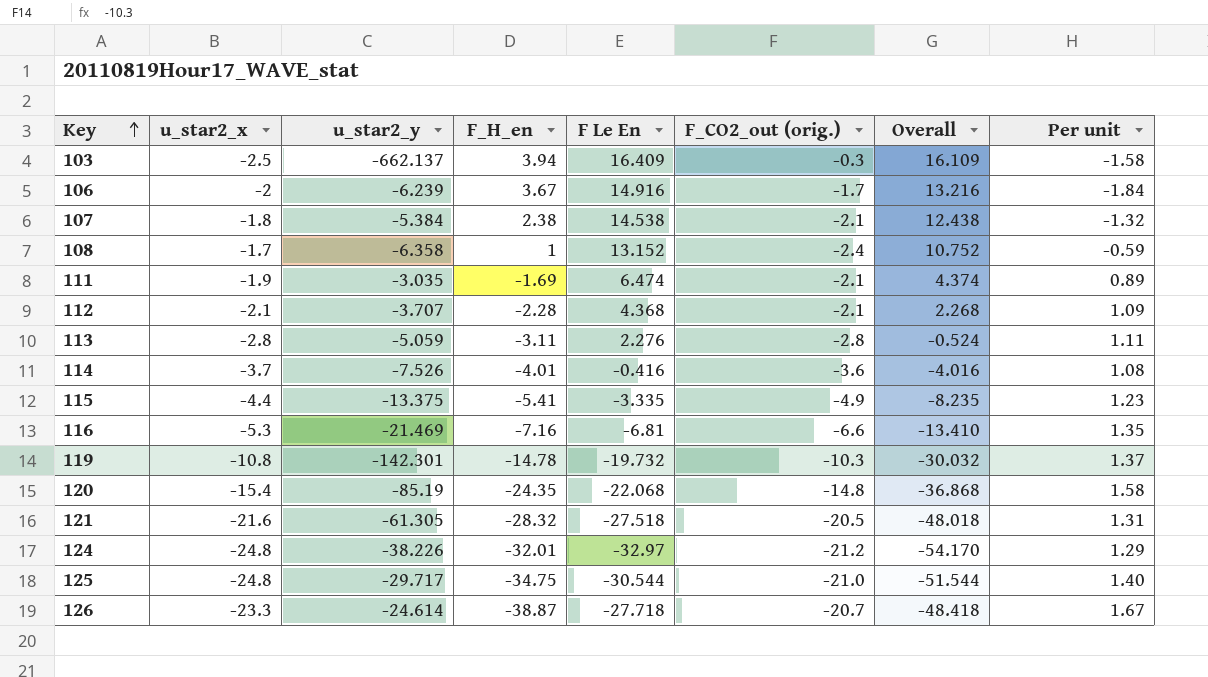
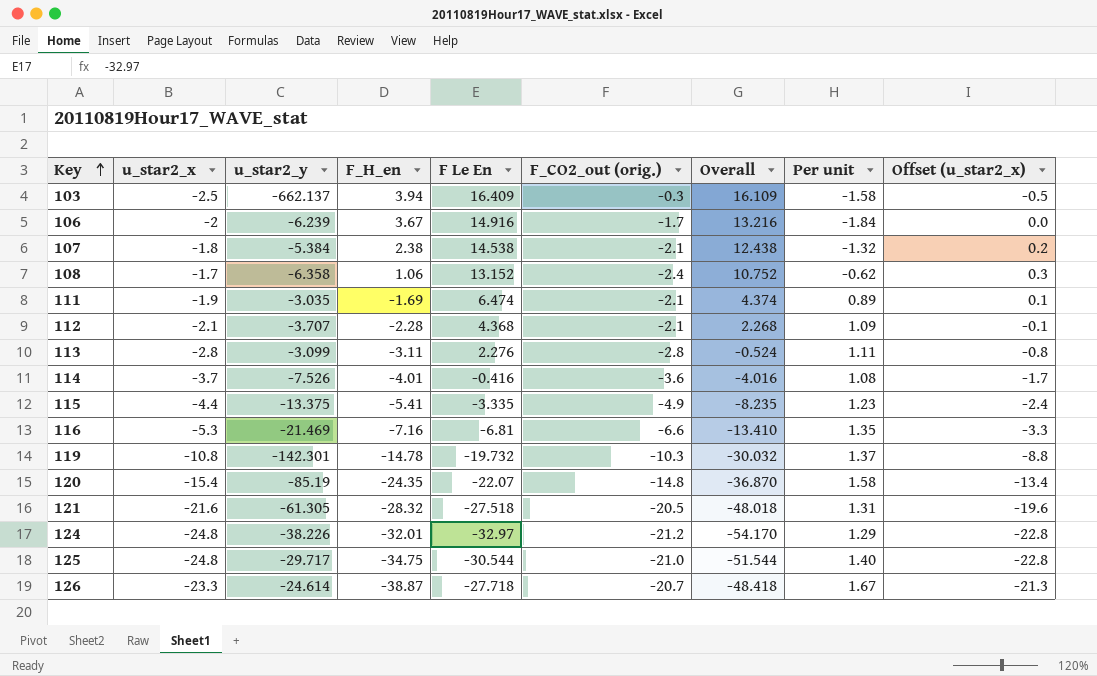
column Offset (u_star2_x) | formula: none -> [u_star2_x] + 2
108 | F_H_en: 1 -> 1.06
108 | Per unit: -0.59 -> -0.62
113 | u_star2_y: -5.059 -> -3.099
120 | F Le En: -22.068 -> -22.07
120 | Overall: -36.868 -> -36.870

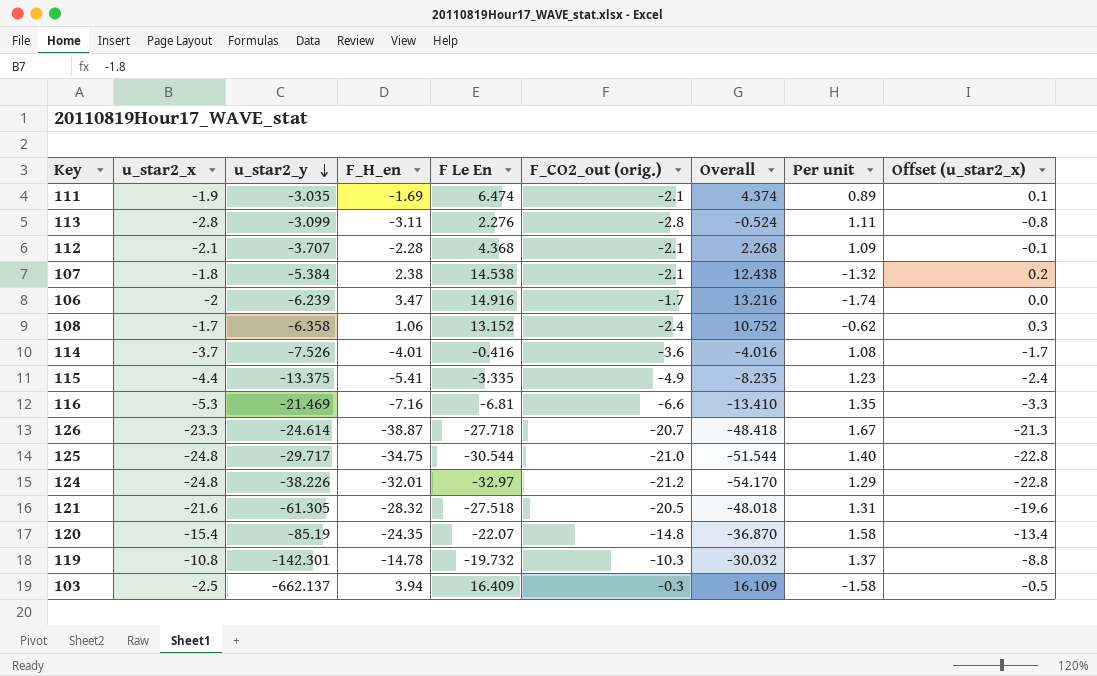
row order: Key ascending -> u_star2_y descending
106 | F_H_en: 3.67 -> 3.47
106 | Per unit: -1.84 -> -1.74

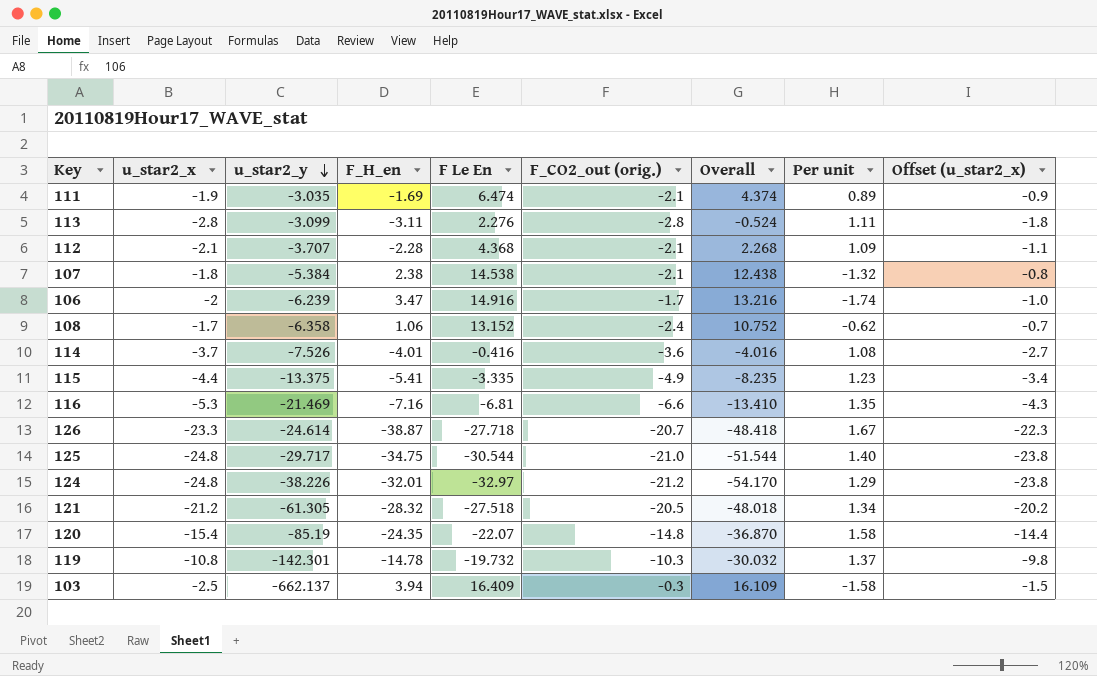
column Offset (u_star2_x) | formula: [u_star2_x] + 2 -> [u_star2_x] + 1
121 | u_star2_x: -21.6 -> -21.2
121 | Per unit: 1.31 -> 1.34

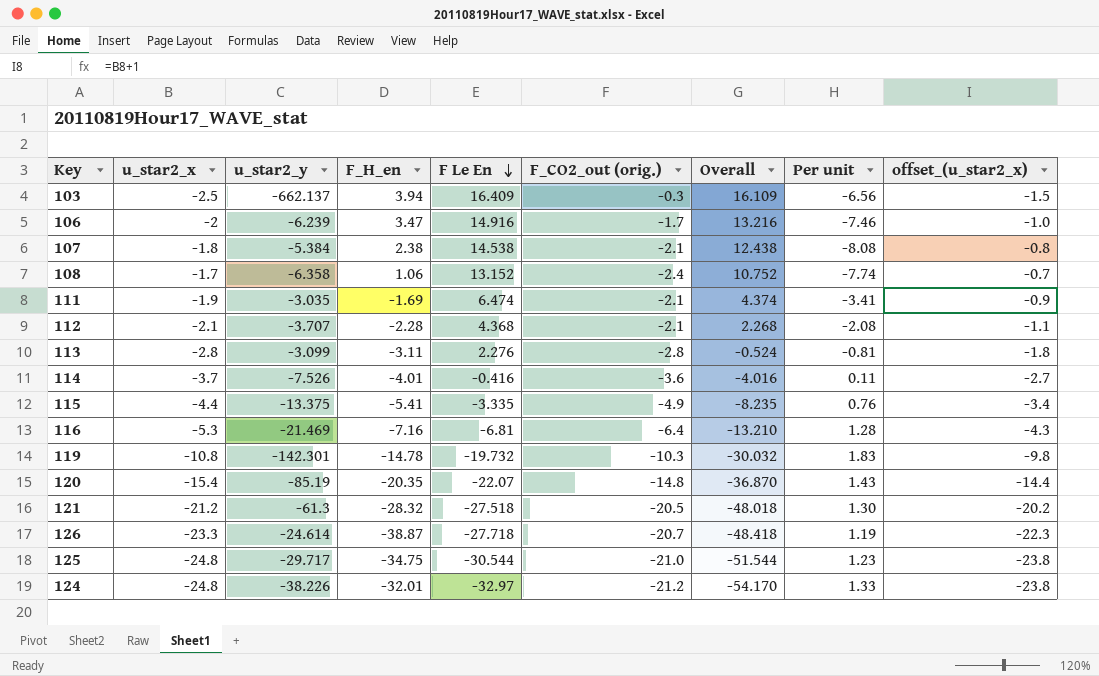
row order: u_star2_y descending -> F Le En descending
column Per unit | formula: [F_H_en] / [u_star2_x] -> [F Le En] / [u_star2_x]
column name: Offset (u_star2_x) -> offset_(u_star2_x)
116 | F_CO2_out (orig.): -6.6 -> -6.4
116 | Overall: -13.410 -> -13.210
120 | F_H_en: -24.35 -> -20.35
121 | u_star2_y: -61.305 -> -61.3

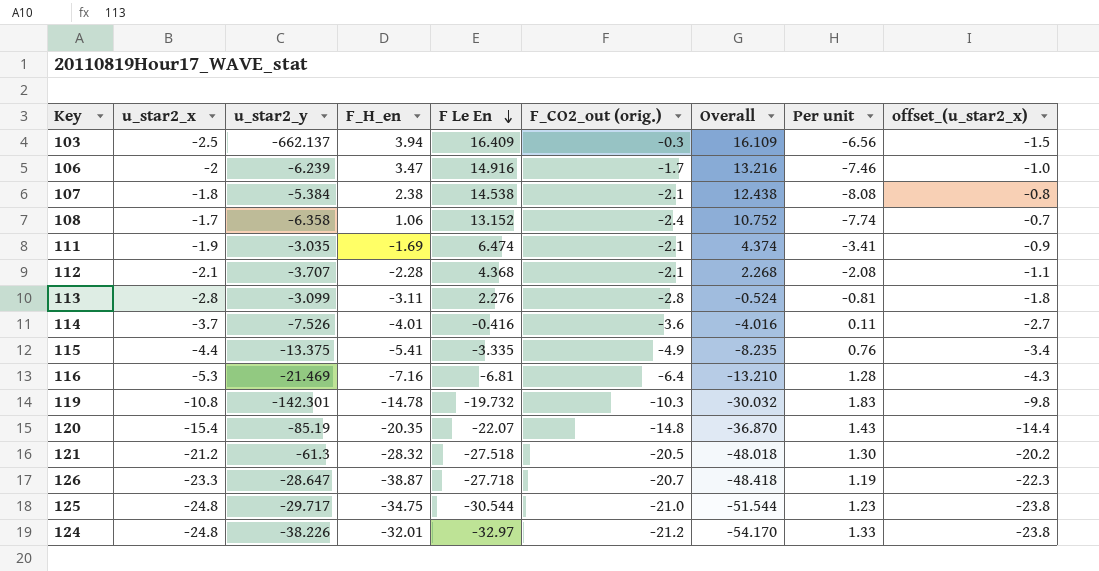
126 | u_star2_y: -24.614 -> -28.647

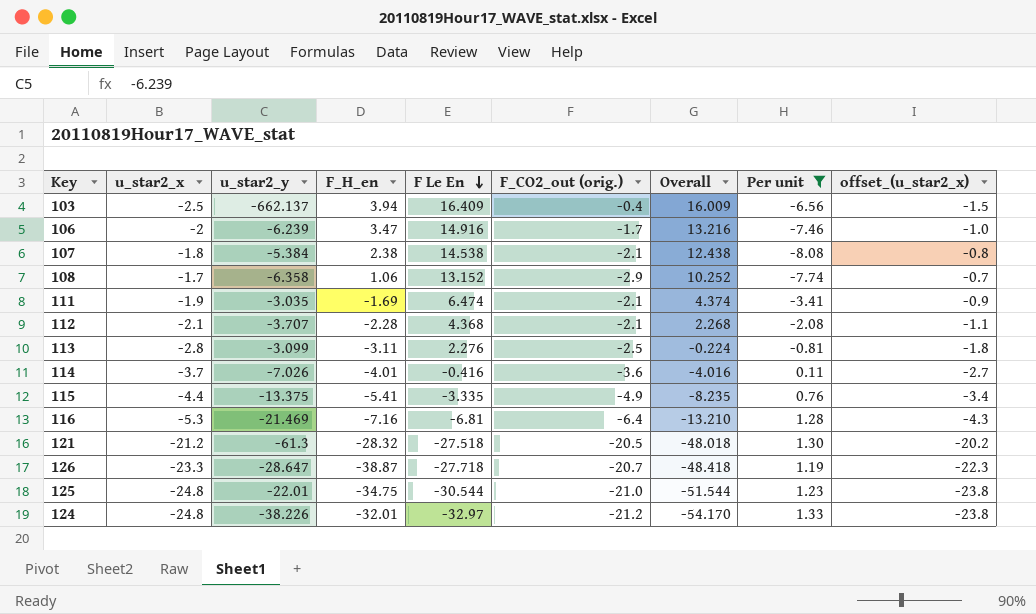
filter: none -> Per unit <= 1.33
103 | F_CO2_out (orig.): -0.3 -> -0.4
103 | Overall: 16.109 -> 16.009
108 | F_CO2_out (orig.): -2.4 -> -2.9
108 | Overall: 10.752 -> 10.252
113 | F_CO2_out (orig.): -2.8 -> -2.5
113 | Overall: -0.524 -> -0.224
114 | u_star2_y: -7.526 -> -7.026
125 | u_star2_y: -29.717 -> -22.01

